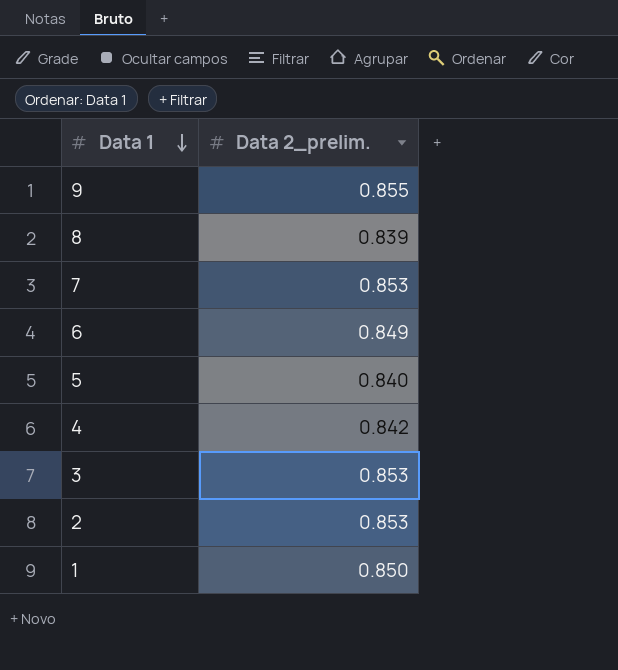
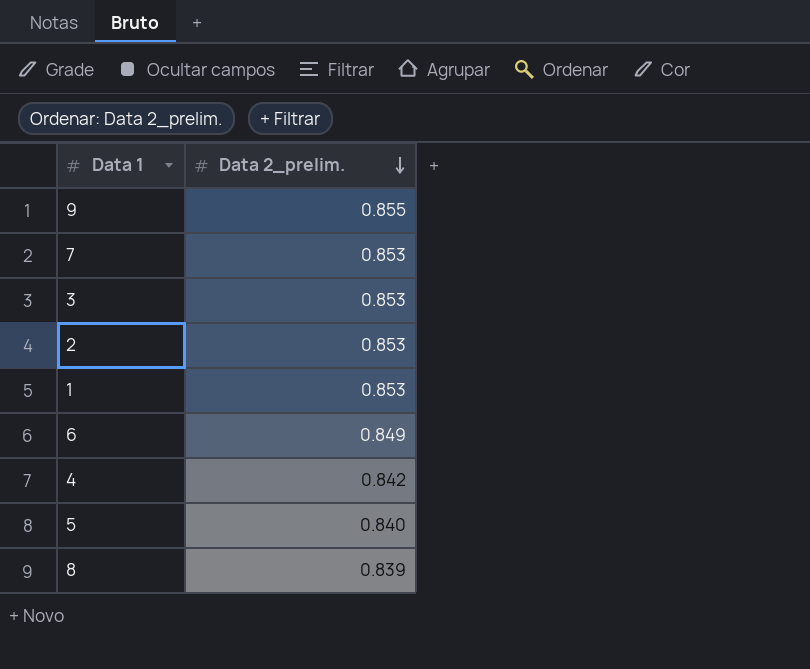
row order: Data 1 descending -> Data 2_prelim. descending
1 | Data 2_prelim.: 0.850 -> 0.853

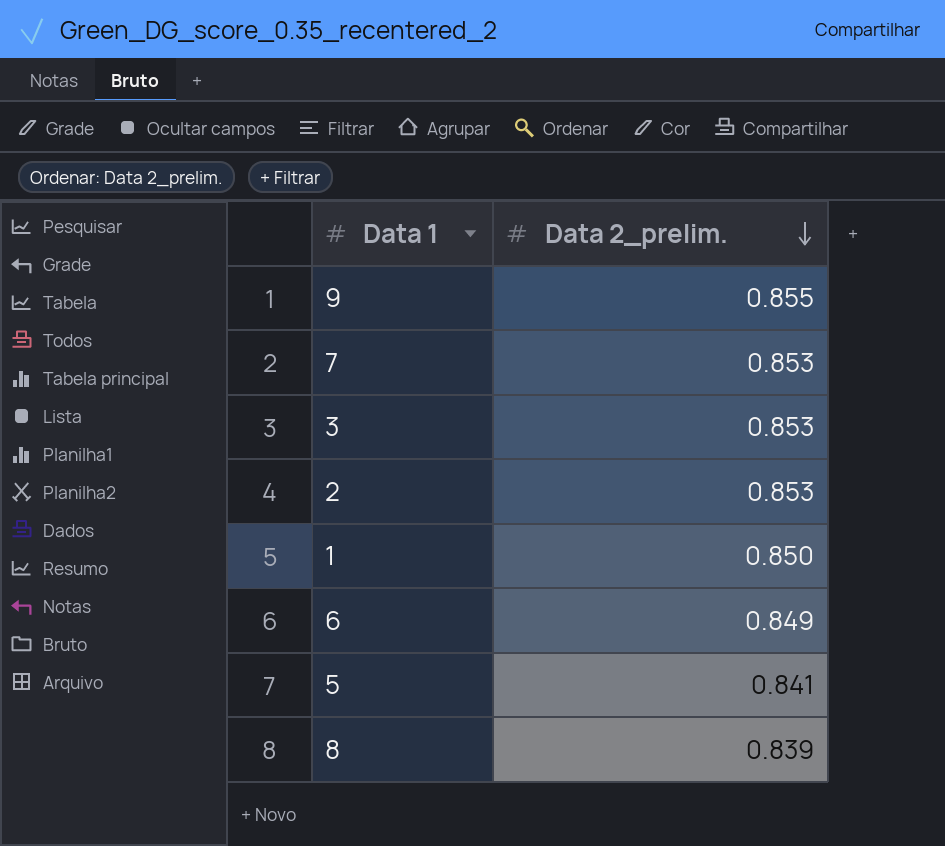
row 4: 0.842 -> none
1 | Data 2_prelim.: 0.853 -> 0.850
5 | Data 2_prelim.: 0.840 -> 0.841

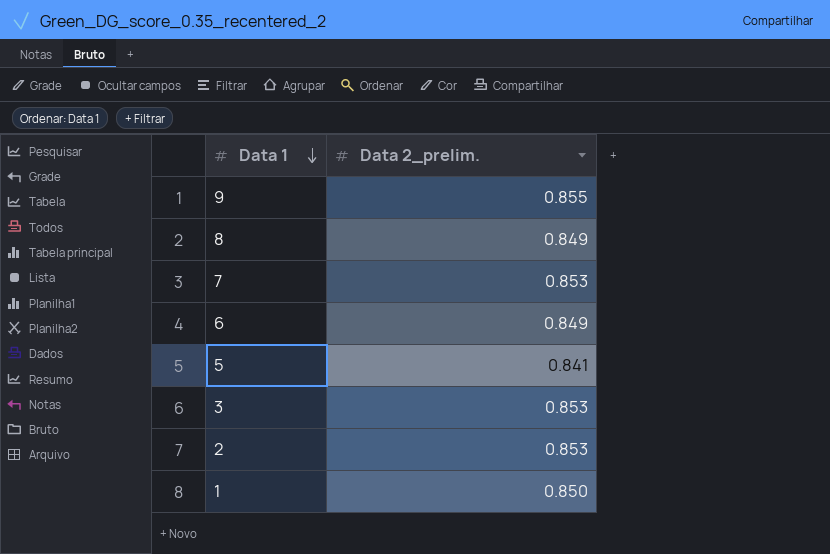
row order: Data 2_prelim. descending -> Data 1 descending
8 | Data 2_prelim.: 0.839 -> 0.849

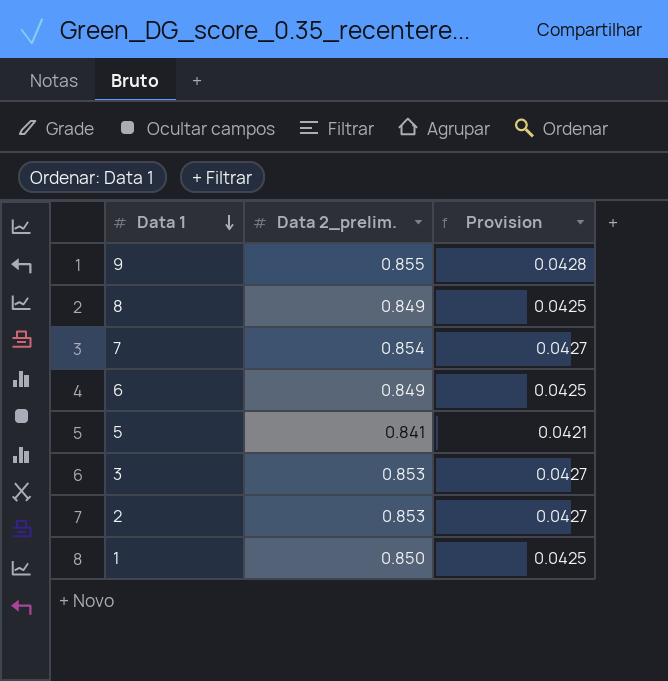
column Provision | formula: none -> [Data 2_prelim.] * 0.05
7 | Data 2_prelim.: 0.853 -> 0.854

